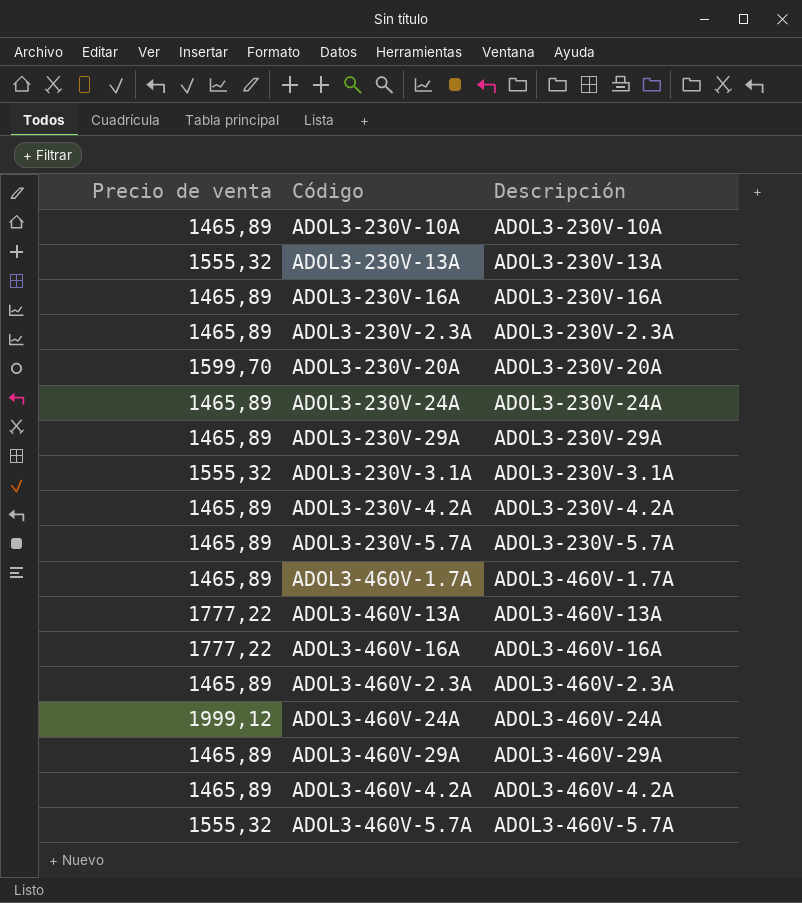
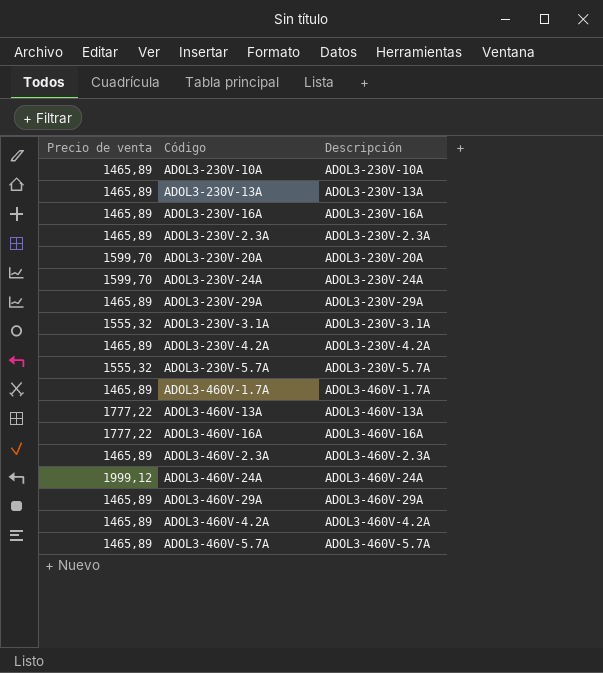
ADOL3-230V-13A | Precio de venta: 1555,32 -> 1465,89
ADOL3-230V-24A | Precio de venta: 1465,89 -> 1599,70
ADOL3-230V-5.7A | Precio de venta: 1465,89 -> 1555,32
ADOL3-460V-5.7A | Precio de venta: 1555,32 -> 1465,89

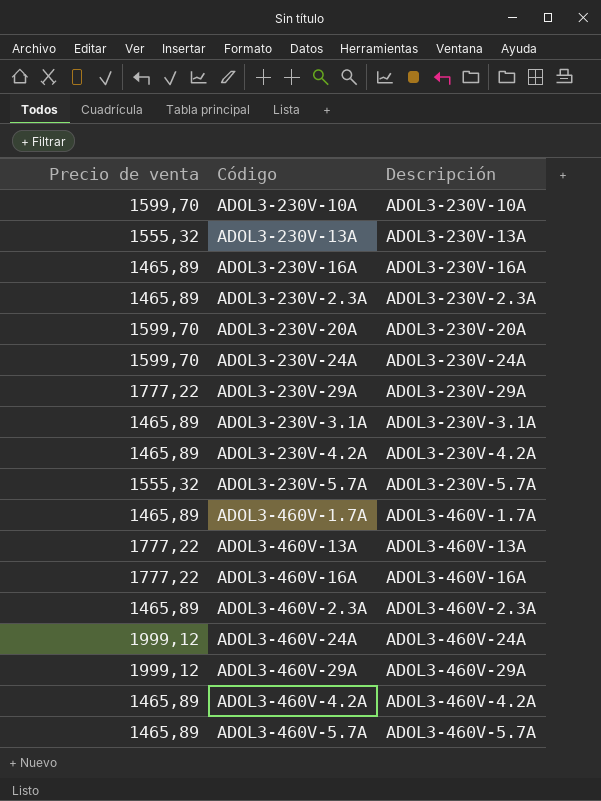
ADOL3-230V-10A | Precio de venta: 1465,89 -> 1599,70
ADOL3-230V-13A | Precio de venta: 1465,89 -> 1555,32
ADOL3-230V-29A | Precio de venta: 1465,89 -> 1777,22
ADOL3-230V-3.1A | Precio de venta: 1555,32 -> 1465,89
ADOL3-460V-29A | Precio de venta: 1465,89 -> 1999,12

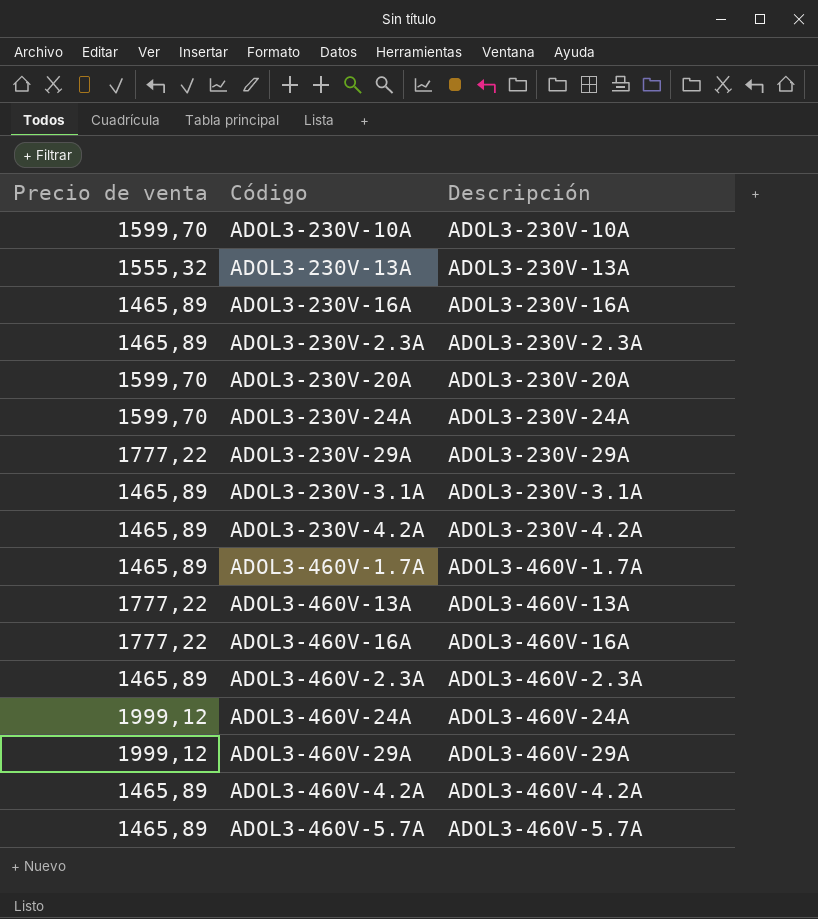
row ADOL3-230V-5.7A: 1555,32 | ADOL3-230V-5.7A -> none

